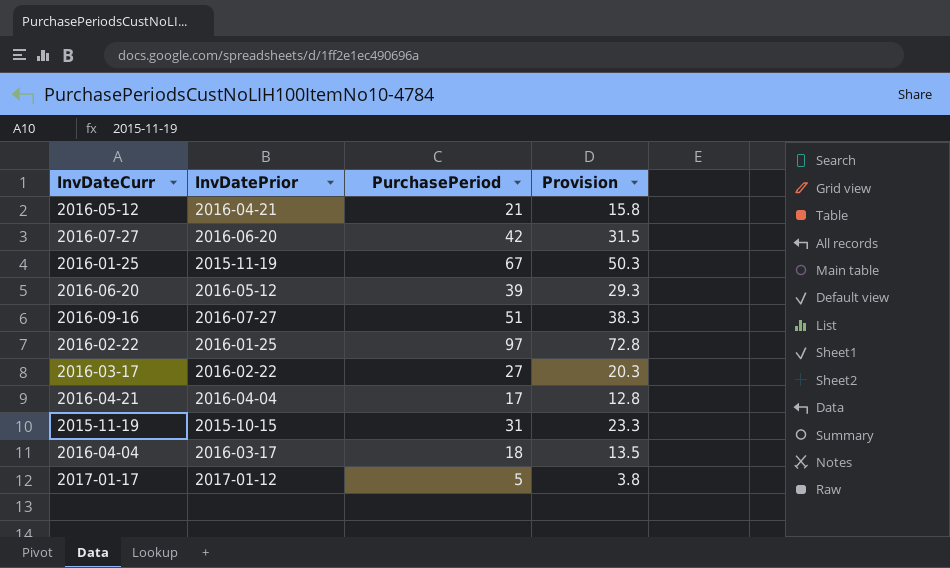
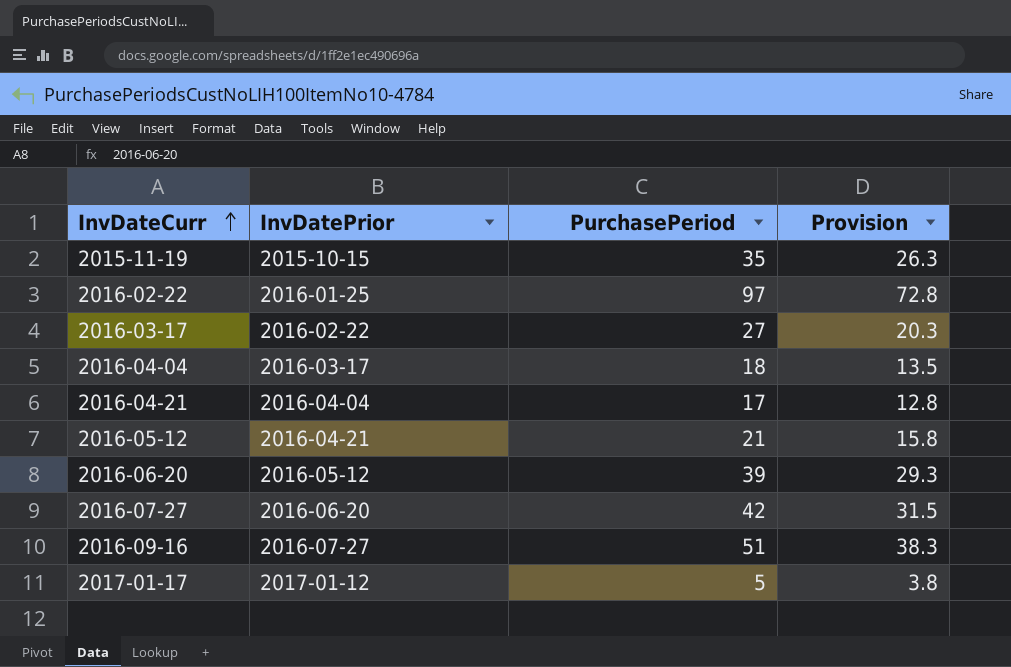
row order: none -> InvDateCurr ascending
row 2016-01-25: 2015-11-19 | 67 | 50.3 -> none
2015-11-19 | PurchasePeriod: 31 -> 35
2015-11-19 | Provision: 23.3 -> 26.3

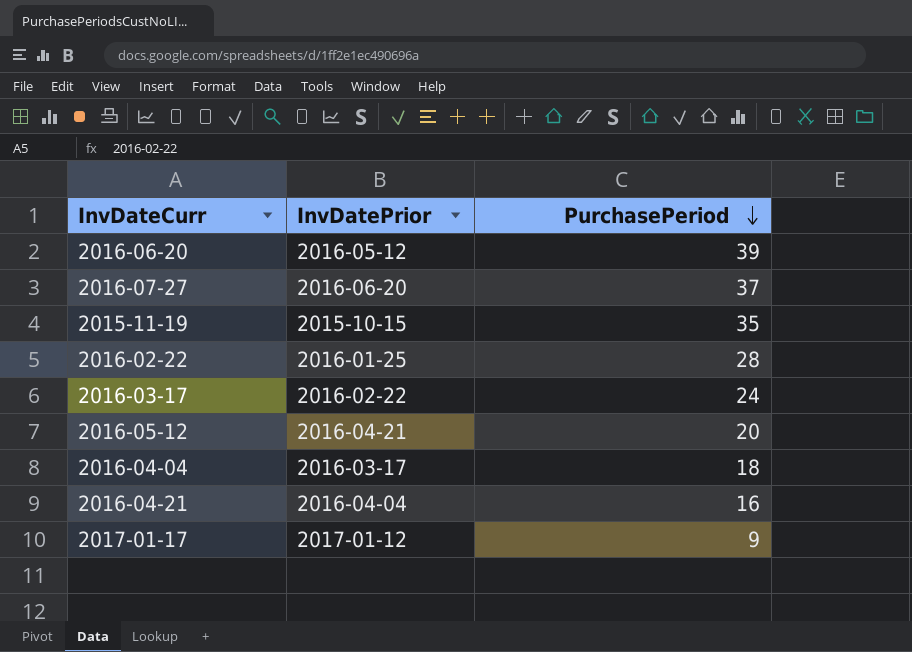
row order: InvDateCurr ascending -> PurchasePeriod descending
column Provision | formula: [PurchasePeriod] * 0.75 -> none
row 2016-09-16: 2016-07-27 | 51 | 38.3 -> none
2016-07-27 | PurchasePeriod: 42 -> 37
2016-02-22 | PurchasePeriod: 97 -> 28
2016-03-17 | PurchasePeriod: 27 -> 24
2016-05-12 | PurchasePeriod: 21 -> 20
2016-04-21 | PurchasePeriod: 17 -> 16
2017-01-17 | PurchasePeriod: 5 -> 9

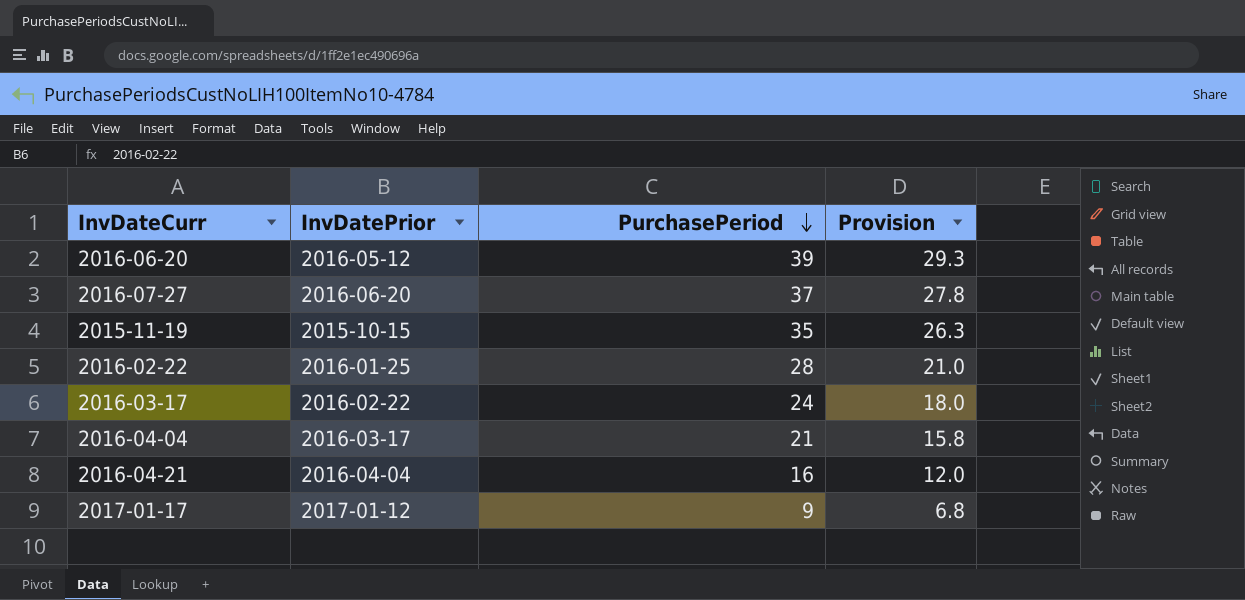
column Provision | formula: none -> [PurchasePeriod] * 0.75
row 2016-05-12: 2016-04-21 | 20 -> none
2016-04-04 | PurchasePeriod: 18 -> 21

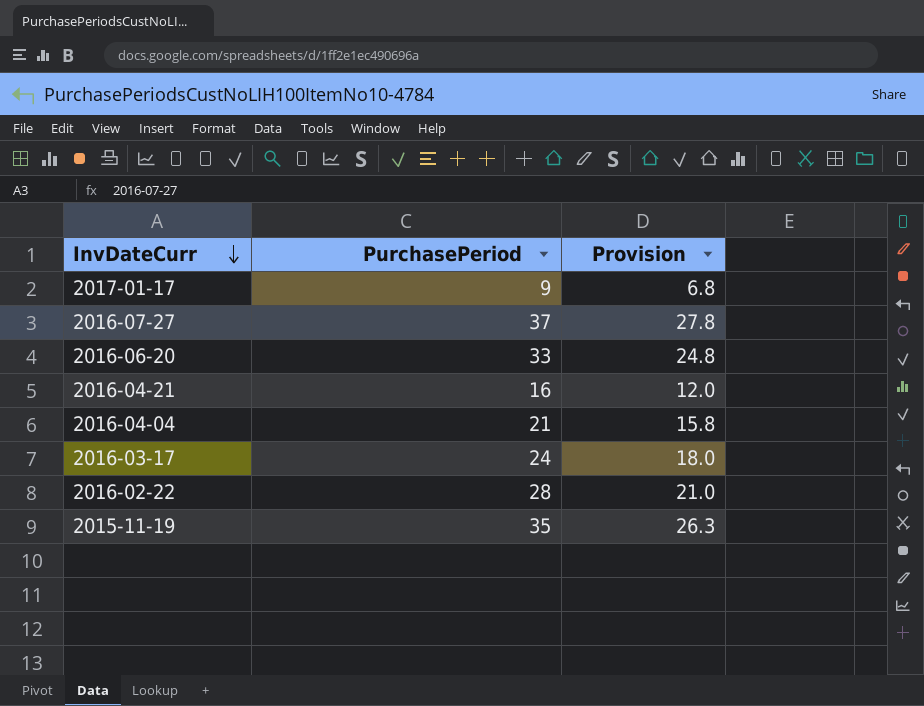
row order: PurchasePeriod descending -> InvDateCurr descending
column InvDatePrior | position: 2 -> none
2016-06-20 | PurchasePeriod: 39 -> 33
2016-06-20 | Provision: 29.3 -> 24.8

